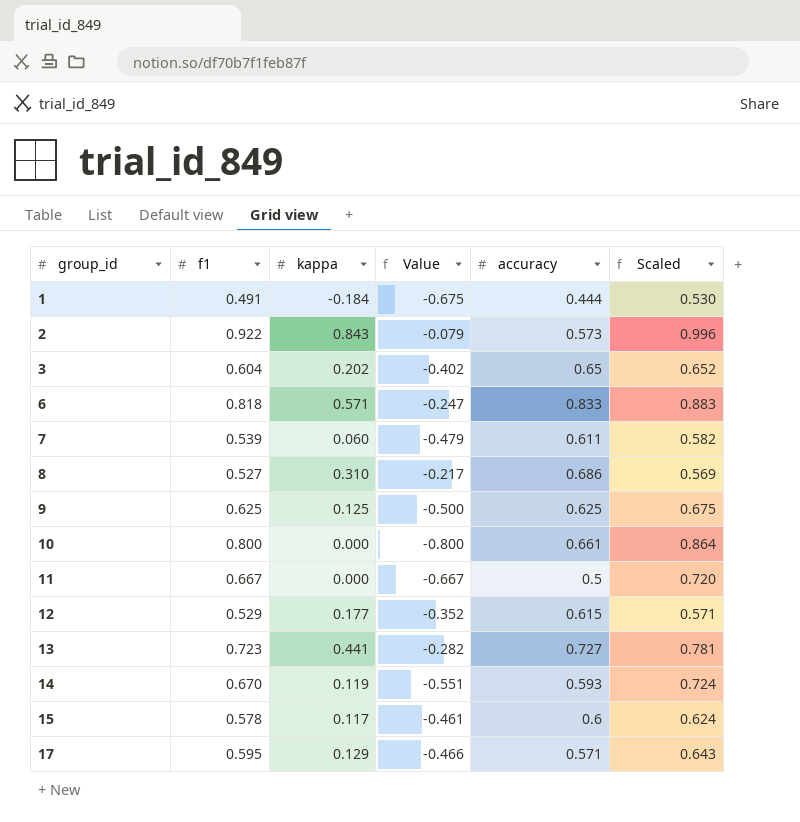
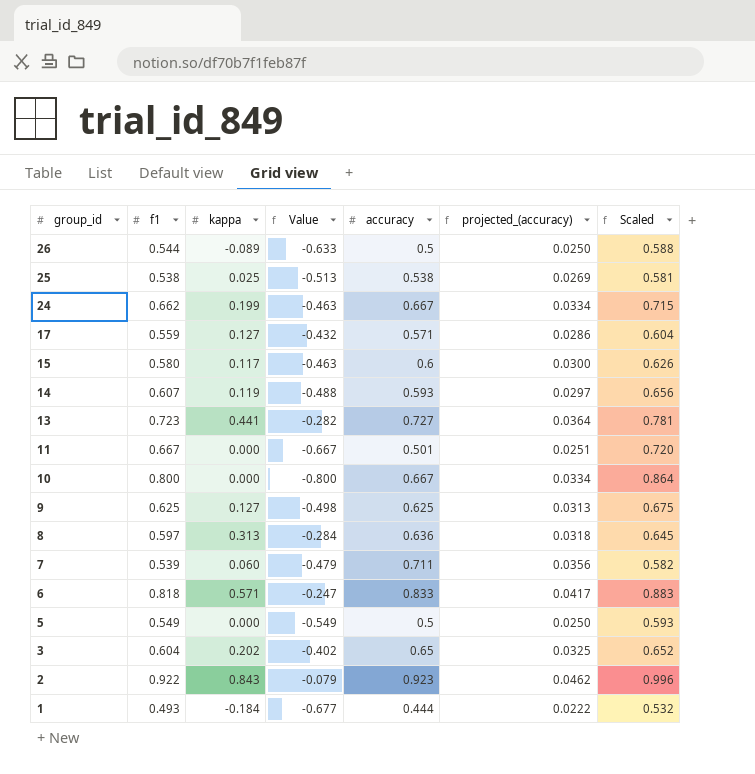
row order: group_id ascending -> group_id descending
column projected_(accuracy) | formula: none -> [accuracy] * 0.05
row 12: 0.529 | 0.177 | -0.352 | 0.615 | 0.571 -> none
row 26: none -> 0.544 | -0.089 | -0.633 | 0.5 | 0.0250 | 0.588
row 25: none -> 0.538 | 0.025 | -0.513 | 0.538 | 0.0269 | 0.581
row 24: none -> 0.662 | 0.199 | -0.463 | 0.667 | 0.0334 | 0.715
17 | f1: 0.595 -> 0.559
17 | kappa: 0.129 -> 0.127
17 | Value: -0.466 -> -0.432
17 | Scaled: 0.643 -> 0.604
15 | f1: 0.578 -> 0.580
15 | Value: -0.461 -> -0.463
15 | Scaled: 0.624 -> 0.626
14 | f1: 0.670 -> 0.607
14 | Value: -0.551 -> -0.488
14 | Scaled: 0.724 -> 0.656
11 | accuracy: 0.5 -> 0.501
10 | accuracy: 0.661 -> 0.667
9 | kappa: 0.125 -> 0.127
9 | Value: -0.500 -> -0.498
8 | f1: 0.527 -> 0.597
8 | kappa: 0.310 -> 0.313
8 | Value: -0.217 -> -0.284
8 | accuracy: 0.686 -> 0.636
8 | Scaled: 0.569 -> 0.645
7 | accuracy: 0.611 -> 0.711
row 5: none -> 0.549 | 0.000 | -0.549 | 0.5 | 0.0250 | 0.593
2 | accuracy: 0.573 -> 0.923
1 | f1: 0.491 -> 0.493
1 | Value: -0.675 -> -0.677
1 | Scaled: 0.530 -> 0.532

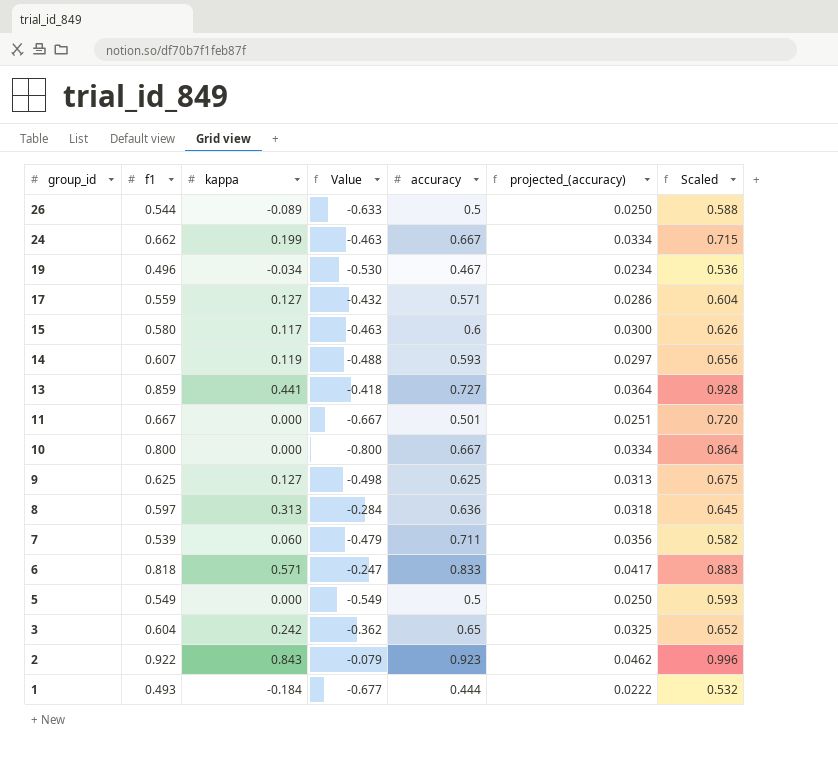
row 25: 0.538 | 0.025 | -0.513 | 0.538 | 0.0269 | 0.581 -> none
row 19: none -> 0.496 | -0.034 | -0.530 | 0.467 | 0.0234 | 0.536
13 | f1: 0.723 -> 0.859
13 | Value: -0.282 -> -0.418
13 | Scaled: 0.781 -> 0.928
3 | kappa: 0.202 -> 0.242
3 | Value: -0.402 -> -0.362

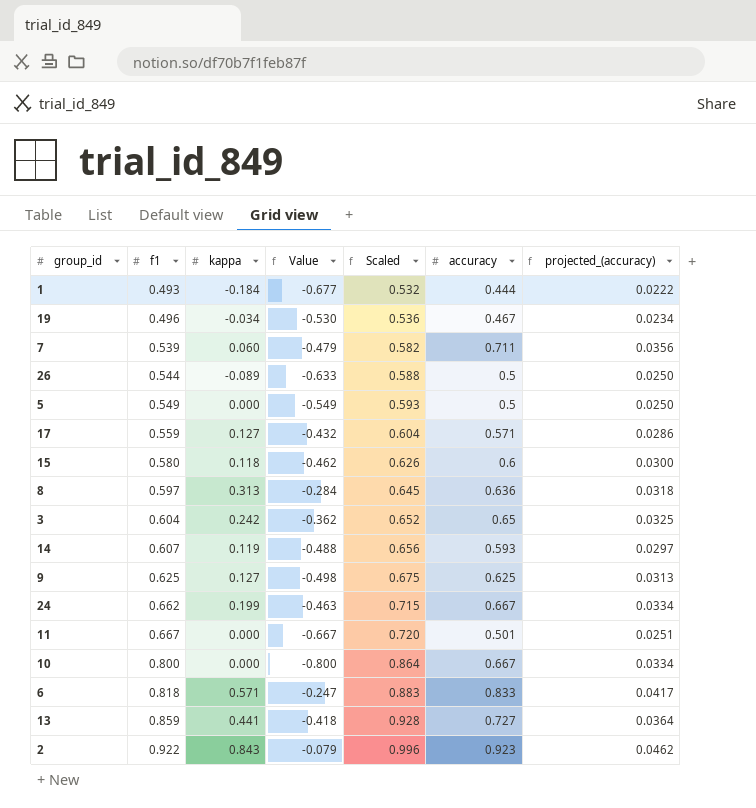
row order: group_id descending -> f1 ascending
column Scaled | position: 7 -> 5
15 | kappa: 0.117 -> 0.118
15 | Value: -0.463 -> -0.462

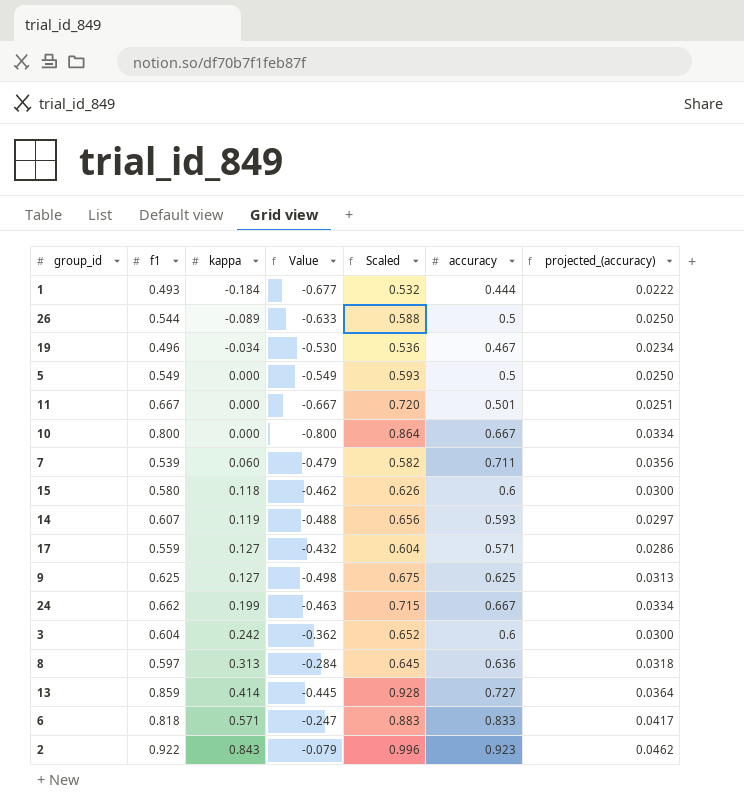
row order: f1 ascending -> kappa ascending
3 | accuracy: 0.65 -> 0.6
3 | projected_(accuracy): 0.0325 -> 0.0300
13 | kappa: 0.441 -> 0.414
13 | Value: -0.418 -> -0.445

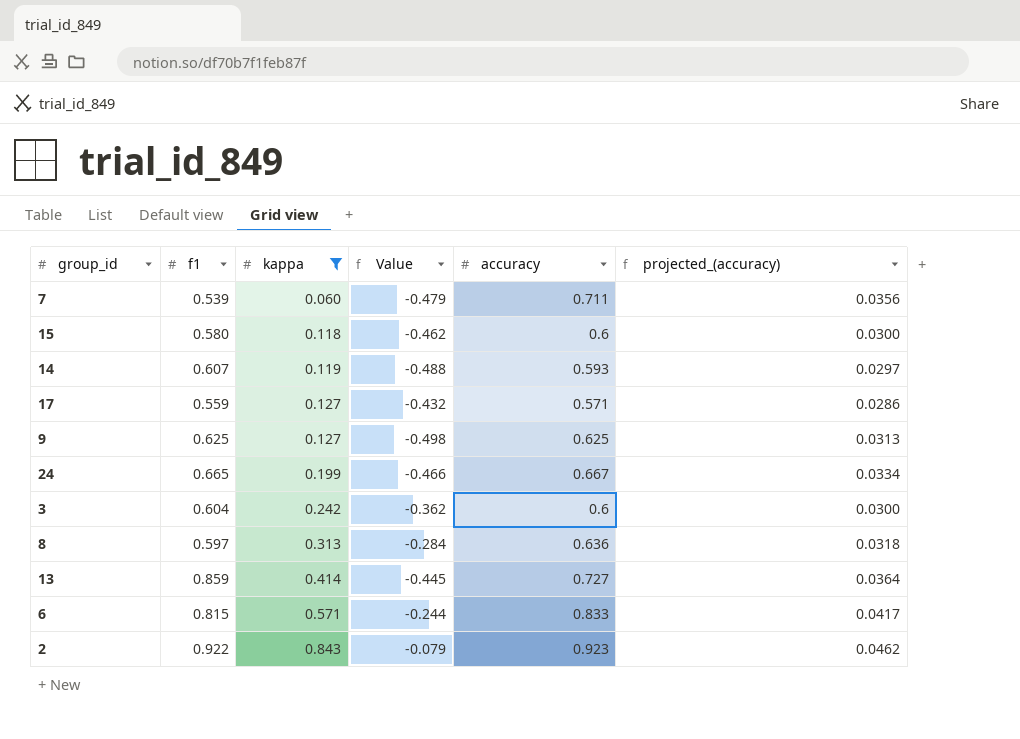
filter: none -> kappa >= 0.060
column Scaled | formula: [f1] * 1.08 -> none
24 | f1: 0.662 -> 0.665
24 | Value: -0.463 -> -0.466
6 | f1: 0.818 -> 0.815
6 | Value: -0.247 -> -0.244

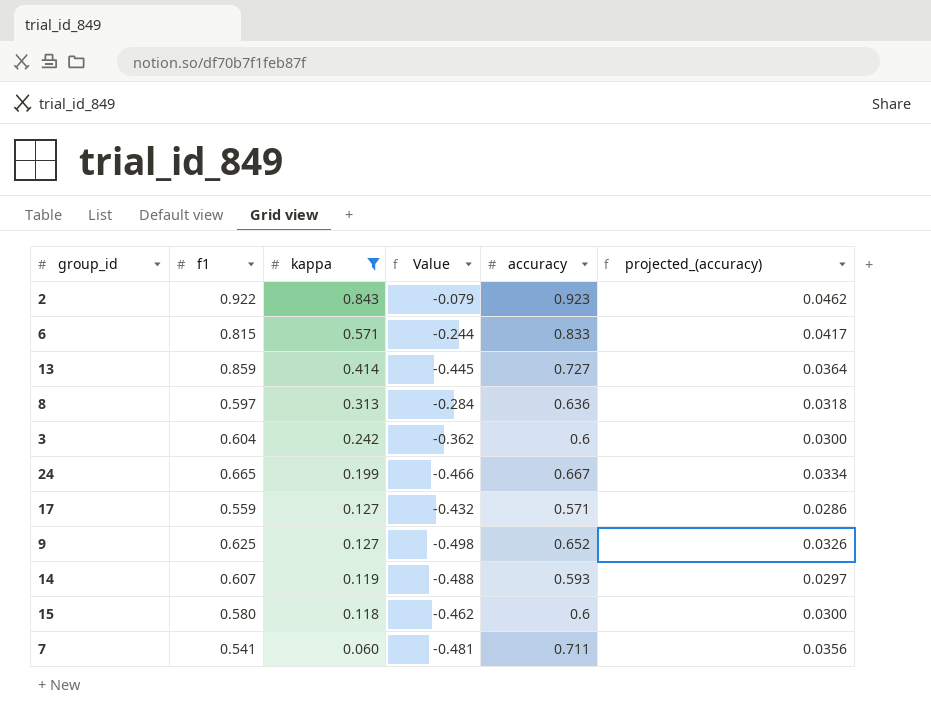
row order: kappa ascending -> kappa descending
9 | accuracy: 0.625 -> 0.652
9 | projected_(accuracy): 0.0313 -> 0.0326
7 | f1: 0.539 -> 0.541
7 | Value: -0.479 -> -0.481

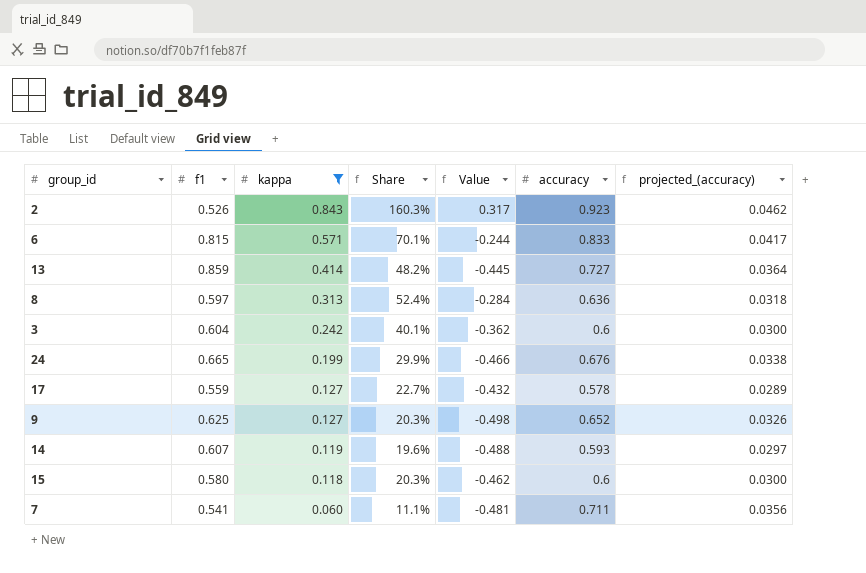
column Share | formula: none -> [kappa] / [f1]
2 | f1: 0.922 -> 0.526
2 | Value: -0.079 -> 0.317
24 | accuracy: 0.667 -> 0.676
24 | projected_(accuracy): 0.0334 -> 0.0338
17 | accuracy: 0.571 -> 0.578
17 | projected_(accuracy): 0.0286 -> 0.0289

